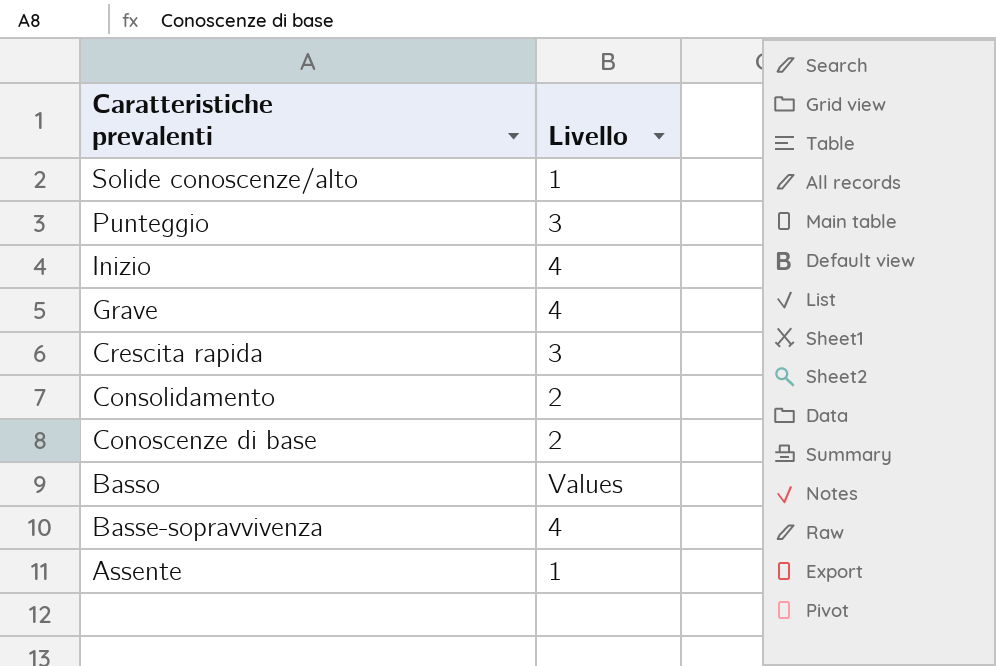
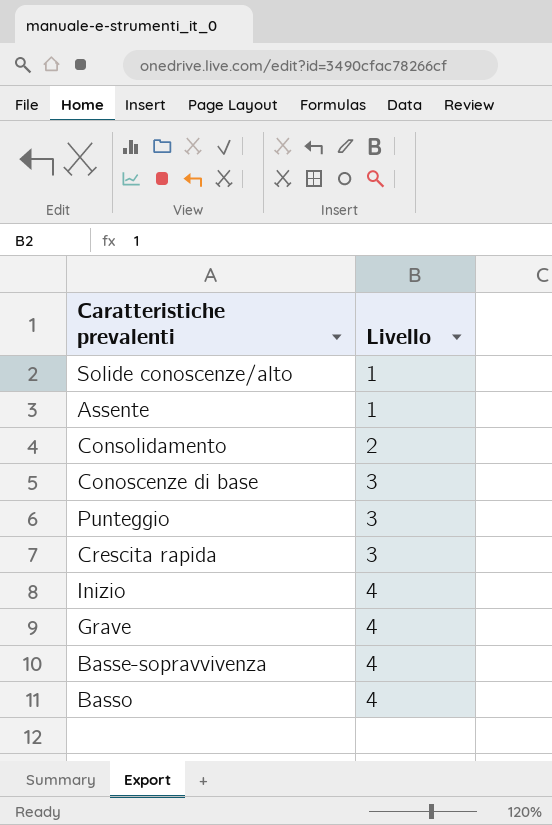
row order: Caratteristiche prevalenti descending -> Livello ascending
Conoscenze di base | Livello: 2 -> 3
Basso | Livello: Values -> 4

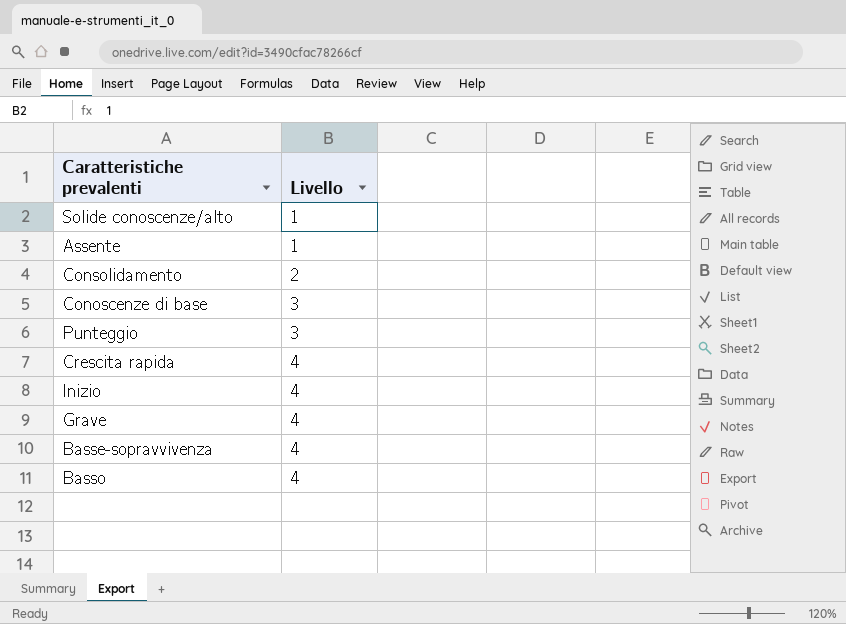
Crescita rapida | Livello: 3 -> 4

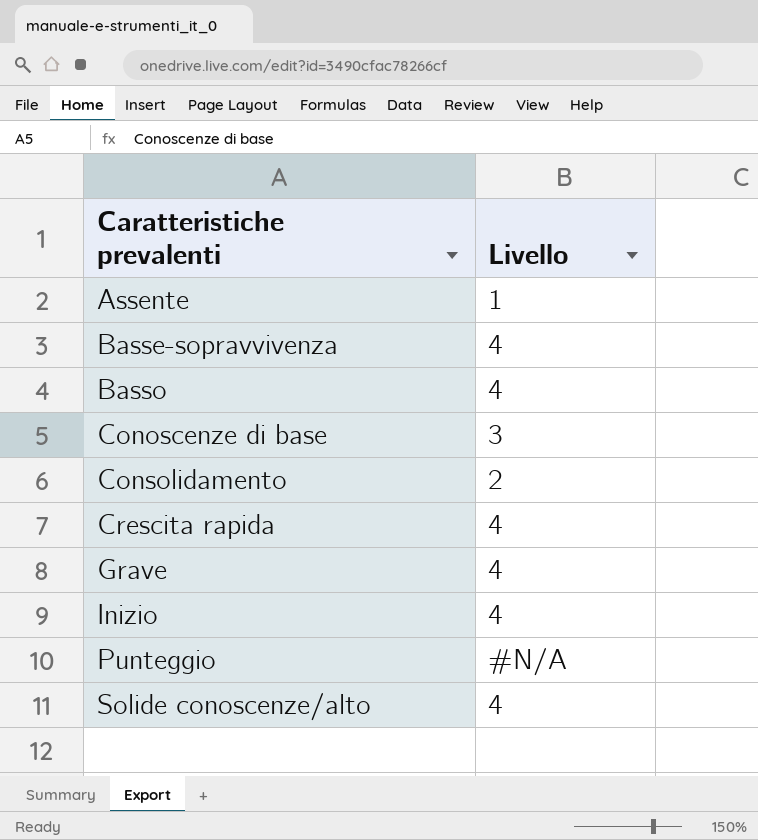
row order: Livello ascending -> Caratteristiche prevalenti ascending
Punteggio | Livello: 3 -> #N/A
Solide conoscenze/alto | Livello: 1 -> 4

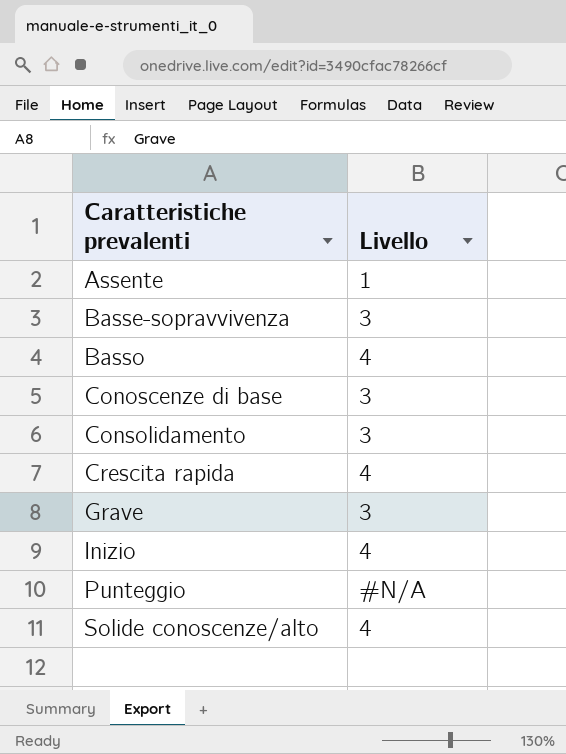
Basse-sopravvivenza | Livello: 4 -> 3
Consolidamento | Livello: 2 -> 3
Grave | Livello: 4 -> 3

